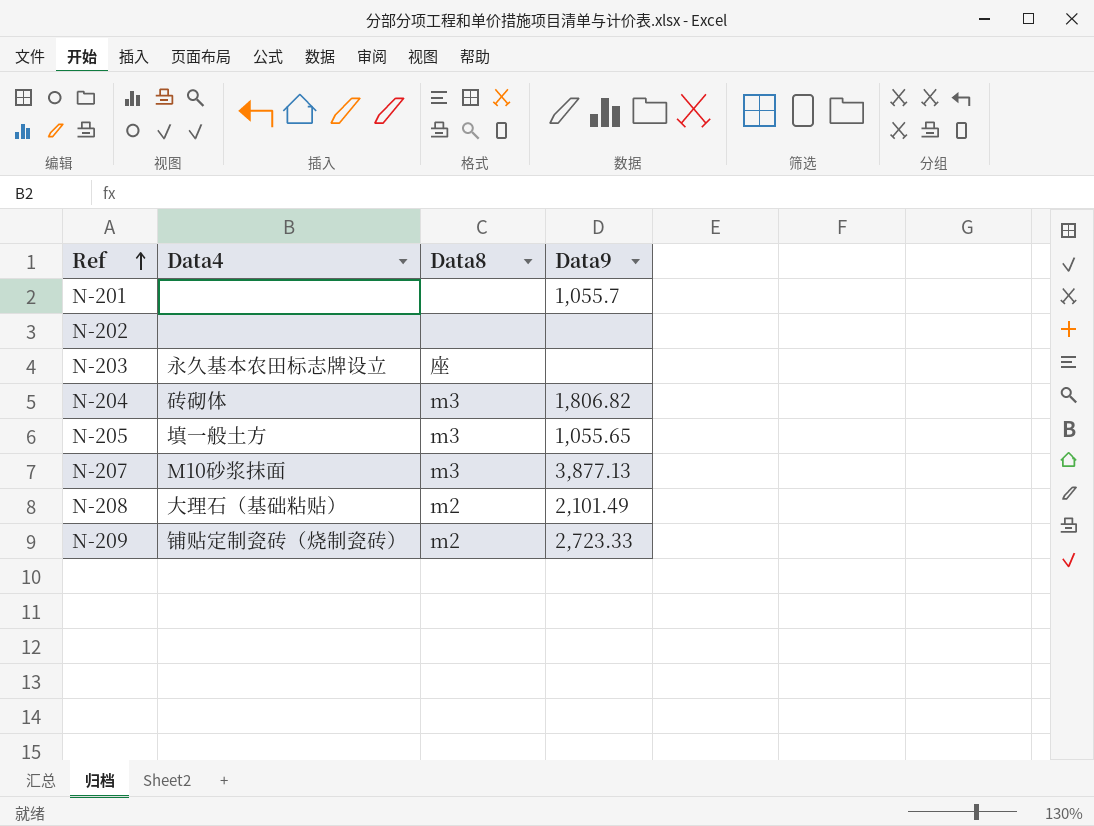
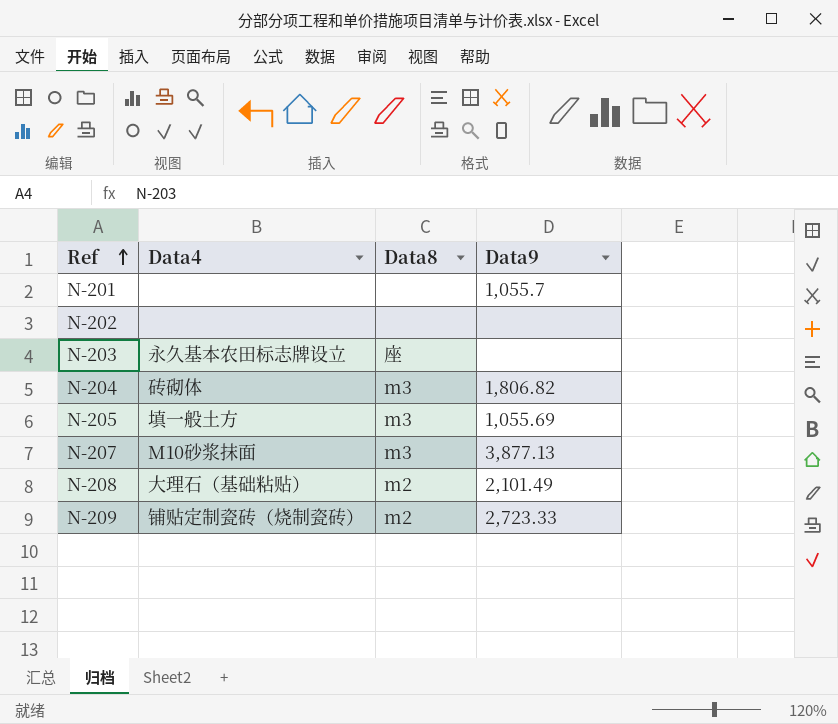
N-205 | Data9: 1,055.65 -> 1,055.69

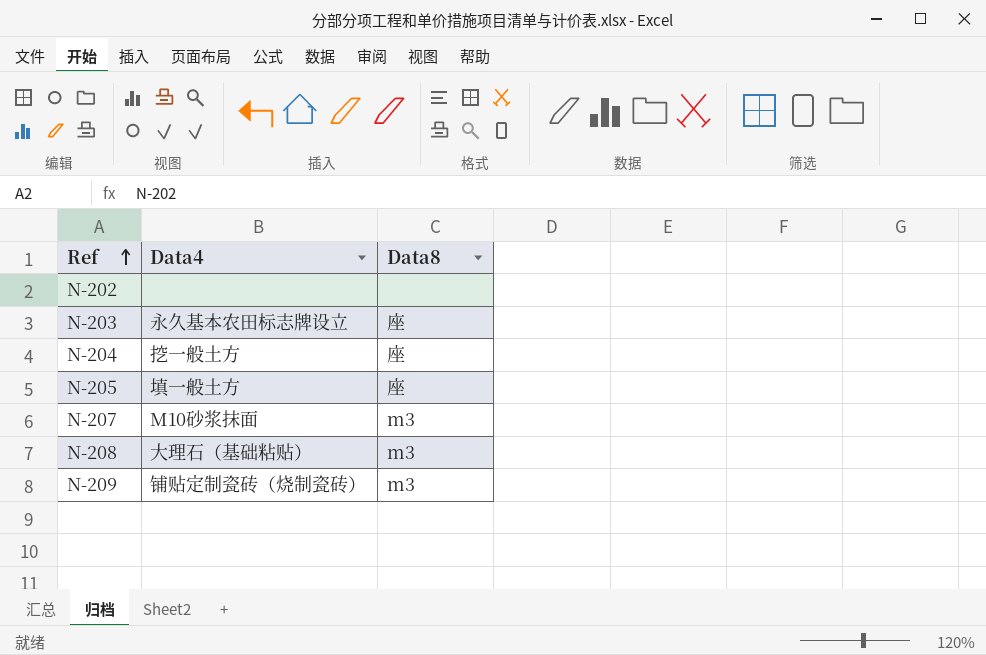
column Data9 | position: 4 -> none
row N-201: none | none | 1,055.7 -> none
N-204 | Data4: 砖砌体 -> 挖一般土方
N-204 | Data8: m3 -> 座
N-205 | Data8: m3 -> 座
N-208 | Data8: m2 -> m3
N-209 | Data8: m2 -> m3

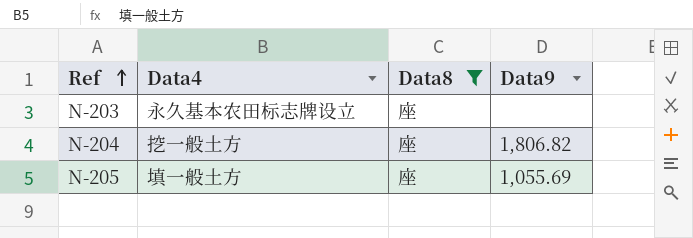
filter: none -> Data8 = 座
column Data9 | position: none -> 4

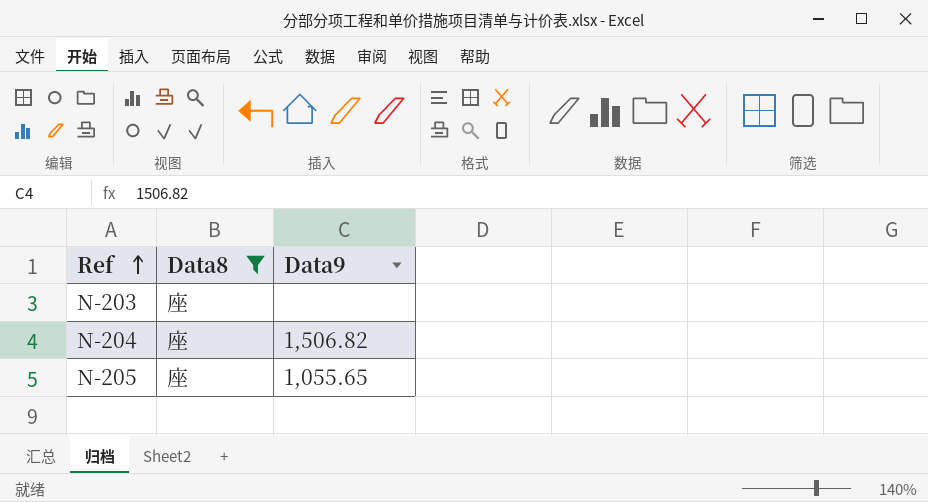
column Data4 | position: 2 -> none
N-204 | Data9: 1,806.82 -> 1,506.82
N-205 | Data9: 1,055.69 -> 1,055.65

